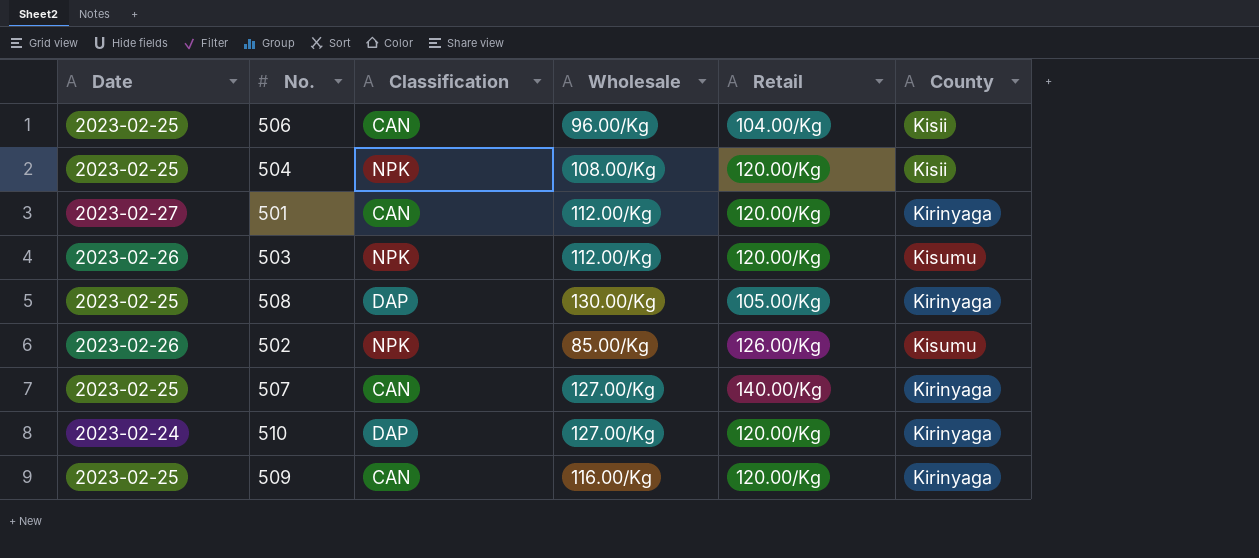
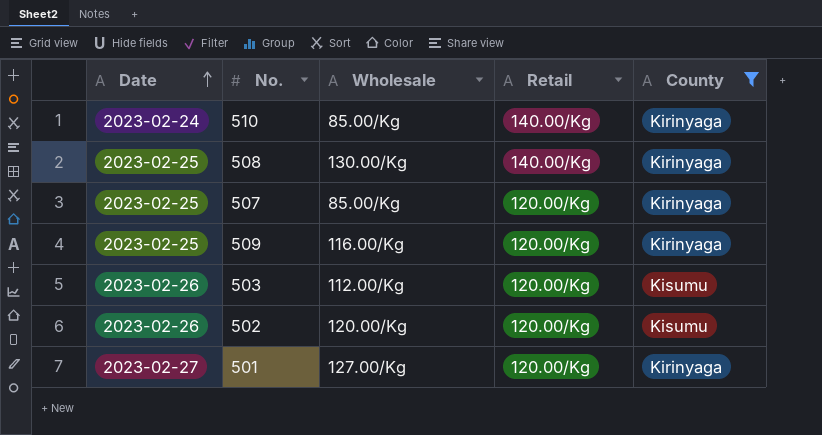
filter: none -> County != Kisii
row order: none -> Date ascending
column Classification | position: 3 -> none
510 | Wholesale: 127.00/Kg -> 85.00/Kg
510 | Retail: 120.00/Kg -> 140.00/Kg
508 | Retail: 105.00/Kg -> 140.00/Kg
507 | Wholesale: 127.00/Kg -> 85.00/Kg
507 | Retail: 140.00/Kg -> 120.00/Kg
502 | Wholesale: 85.00/Kg -> 120.00/Kg
502 | Retail: 126.00/Kg -> 120.00/Kg
501 | Wholesale: 112.00/Kg -> 127.00/Kg

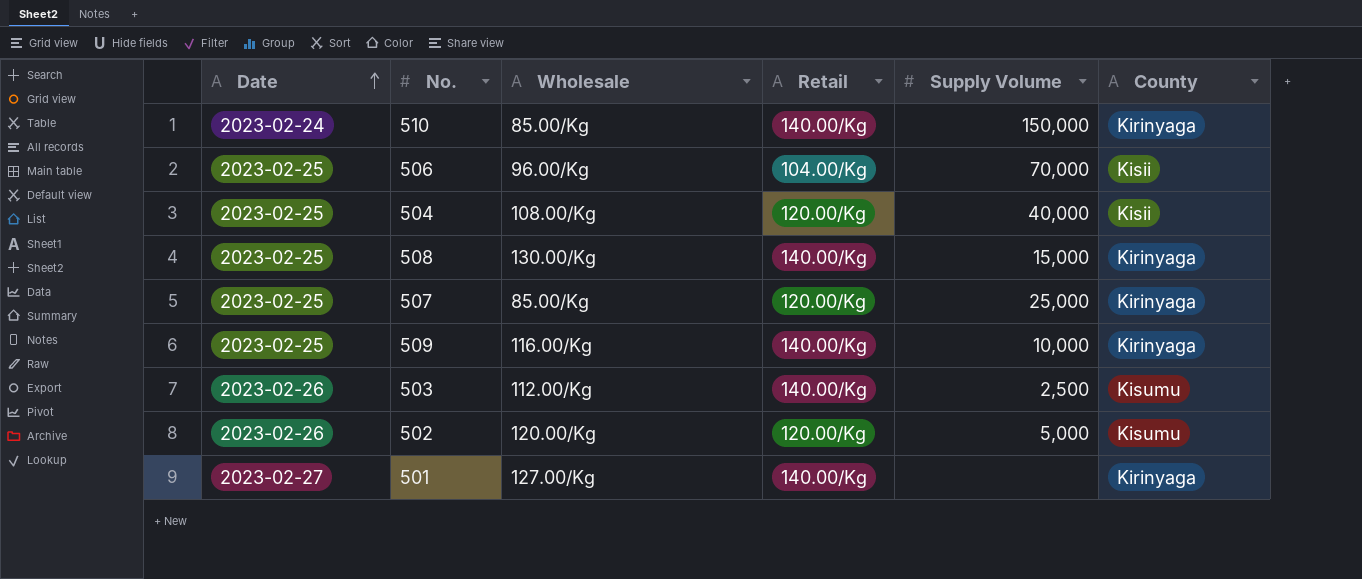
filter: County != Kisii -> none
column Supply Volume | position: none -> 5
509 | Retail: 120.00/Kg -> 140.00/Kg
503 | Retail: 120.00/Kg -> 140.00/Kg
501 | Retail: 120.00/Kg -> 140.00/Kg

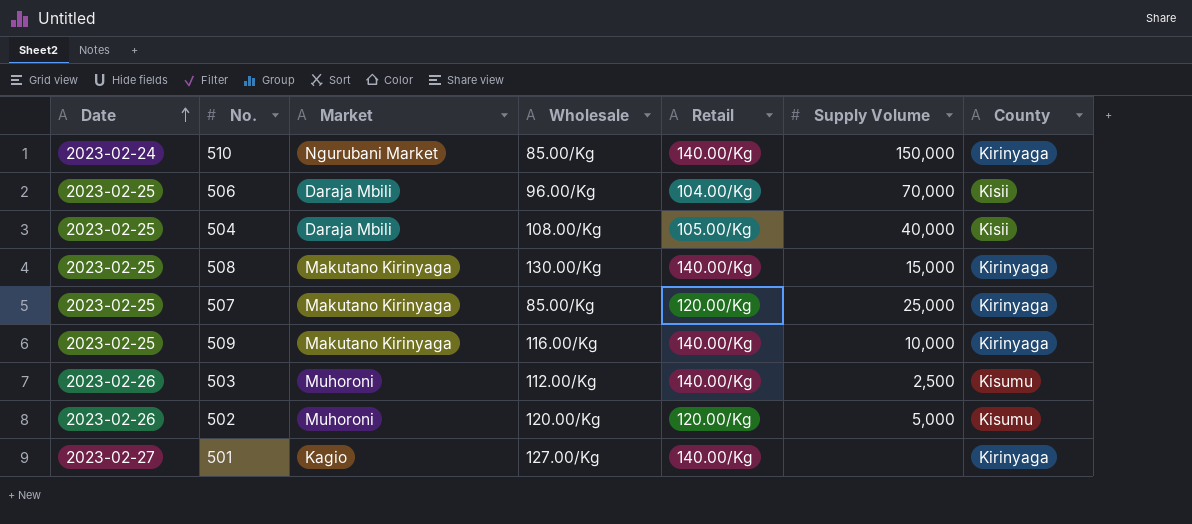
column Market | position: none -> 3
504 | Retail: 120.00/Kg -> 105.00/Kg

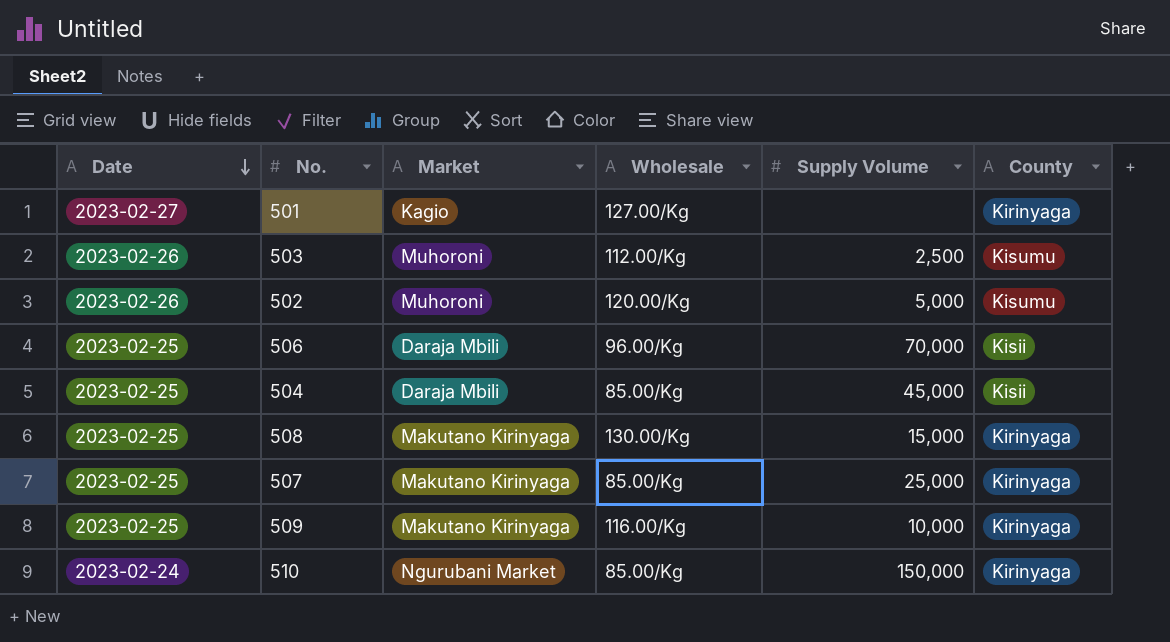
row order: Date ascending -> Date descending
column Retail | position: 5 -> none
504 | Wholesale: 108.00/Kg -> 85.00/Kg
504 | Supply Volume: 40,000 -> 45,000

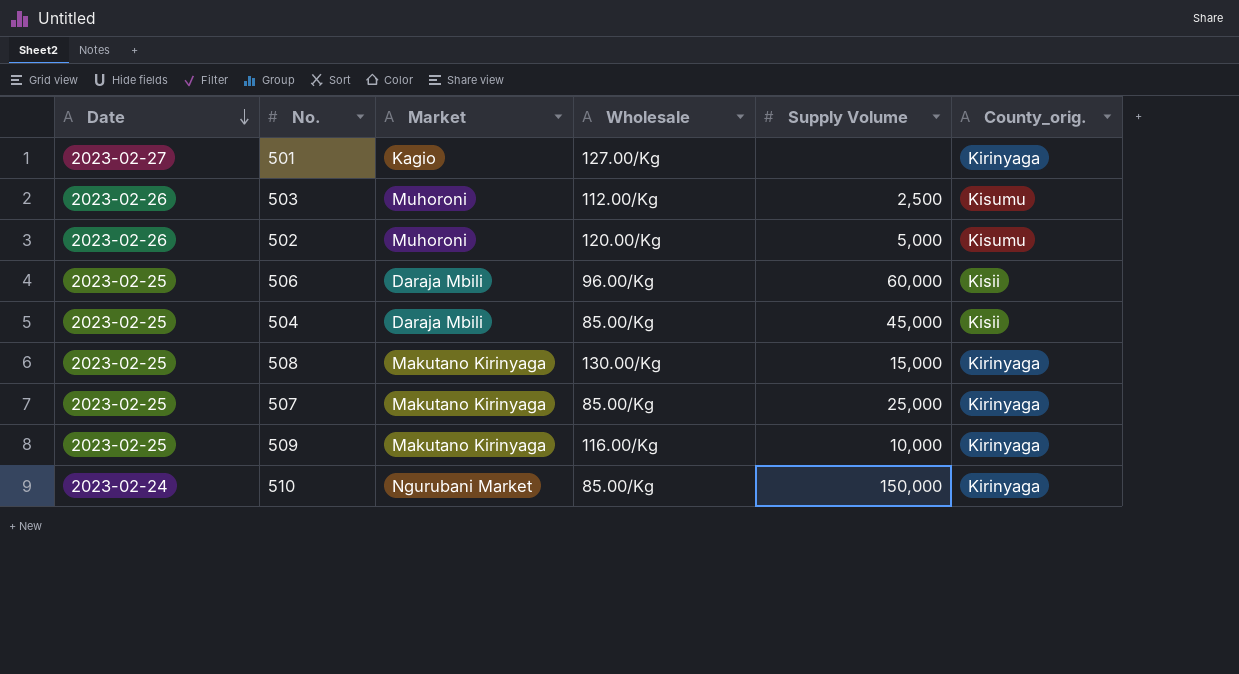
column name: County -> County_orig.
506 | Supply Volume: 70,000 -> 60,000

